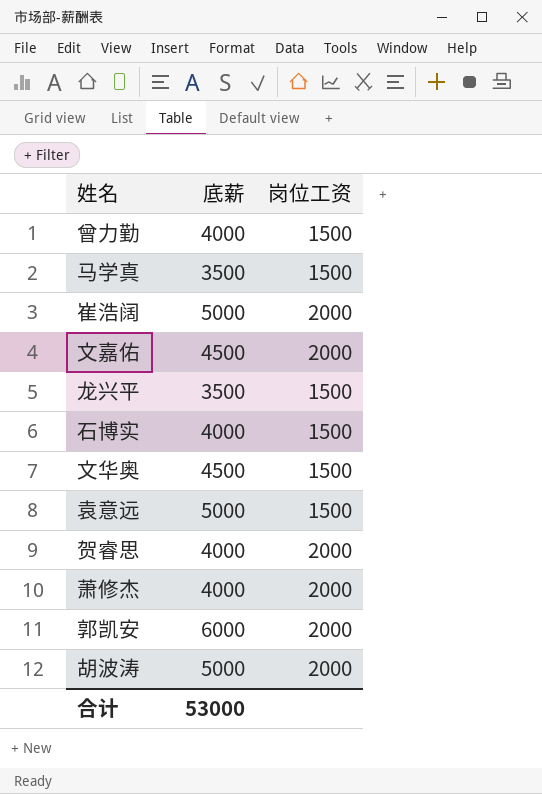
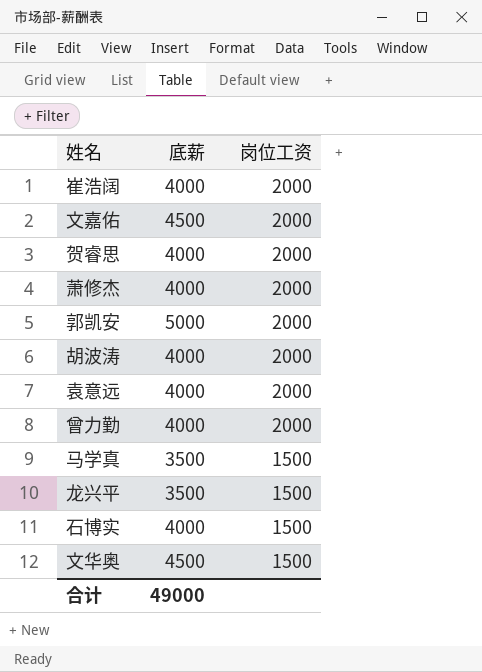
row order: none -> 岗位工资 descending
崔浩阔 | 底薪: 5000 -> 4000
郭凯安 | 底薪: 6000 -> 5000
胡波涛 | 底薪: 5000 -> 4000
袁意远 | 底薪: 5000 -> 4000
袁意远 | 岗位工资: 1500 -> 2000
曾力勤 | 岗位工资: 1500 -> 2000
合计 | 底薪: 53000 -> 49000

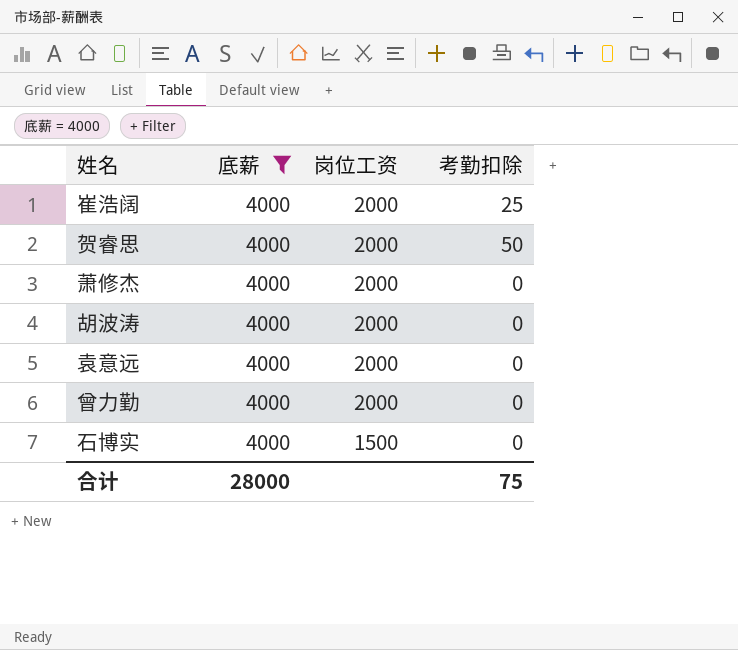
filter: none -> 底薪 = 4000
column 考勤扣除 | position: none -> 4
合计 | 底薪: 49000 -> 28000

